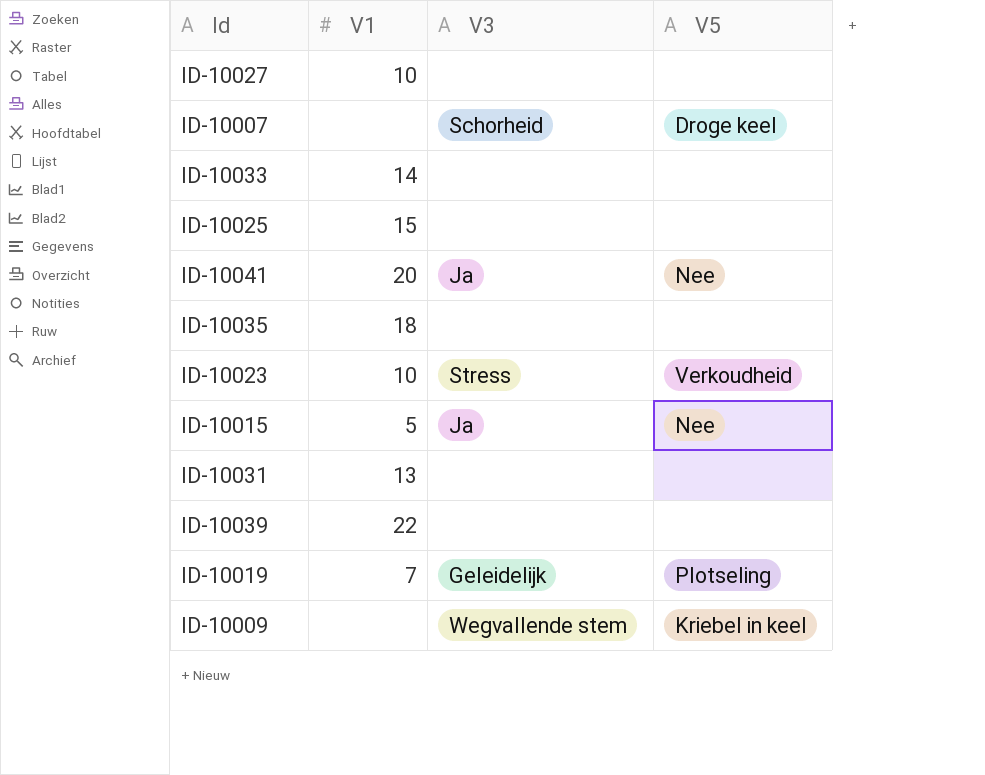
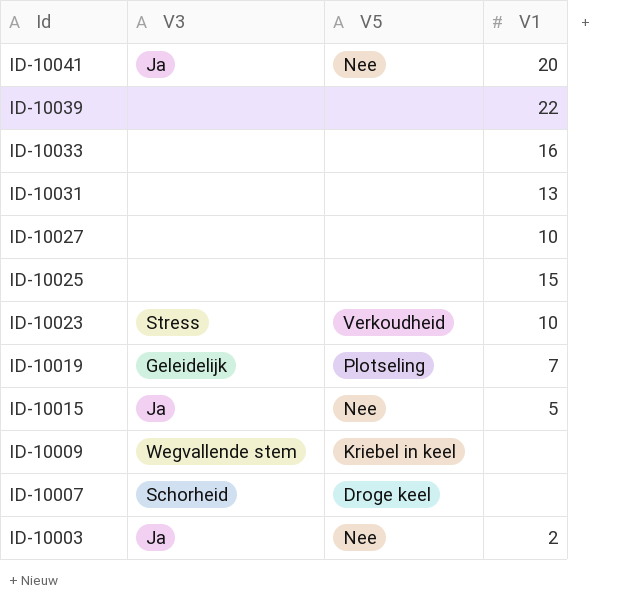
row order: none -> Id descending
column V1 | position: 2 -> 4
row ID-10035: 18 | none | none -> none
ID-10033 | V1: 14 -> 16
row ID-10003: none -> Ja | Nee | 2

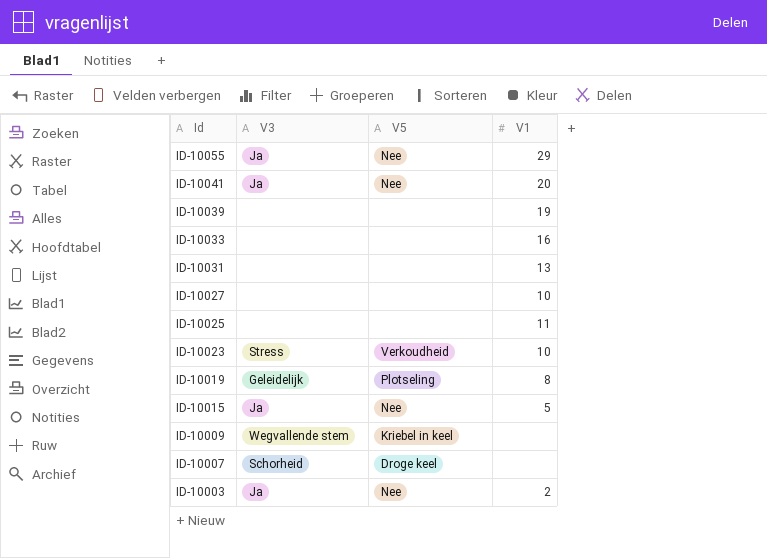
row ID-10055: none -> Ja | Nee | 29
ID-10039 | V1: 22 -> 19
ID-10025 | V1: 15 -> 11
ID-10019 | V1: 7 -> 8

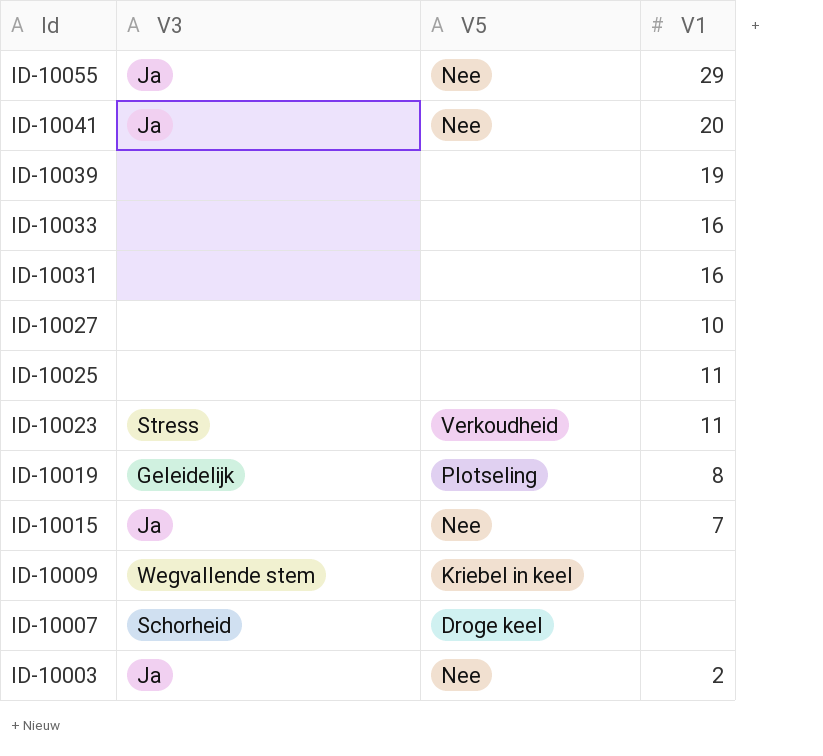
ID-10031 | V1: 13 -> 16
ID-10023 | V1: 10 -> 11
ID-10015 | V1: 5 -> 7

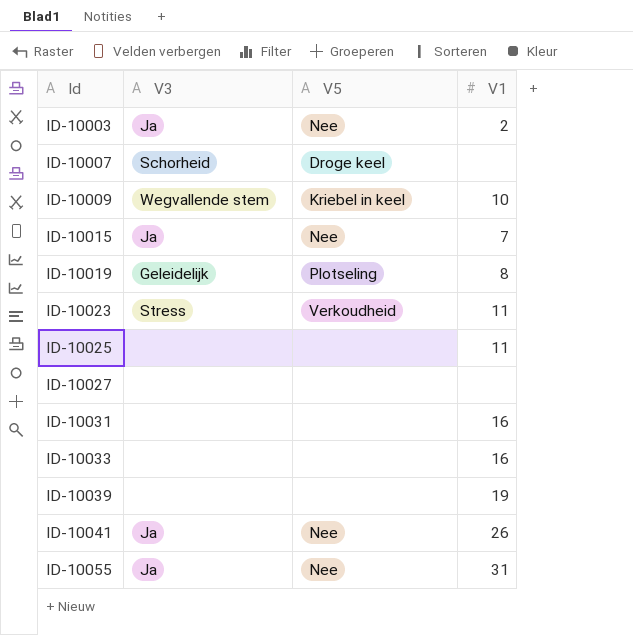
row order: Id descending -> Id ascending
ID-10009 | V1: none -> 10
ID-10027 | V1: 10 -> none
ID-10041 | V1: 20 -> 26
ID-10055 | V1: 29 -> 31

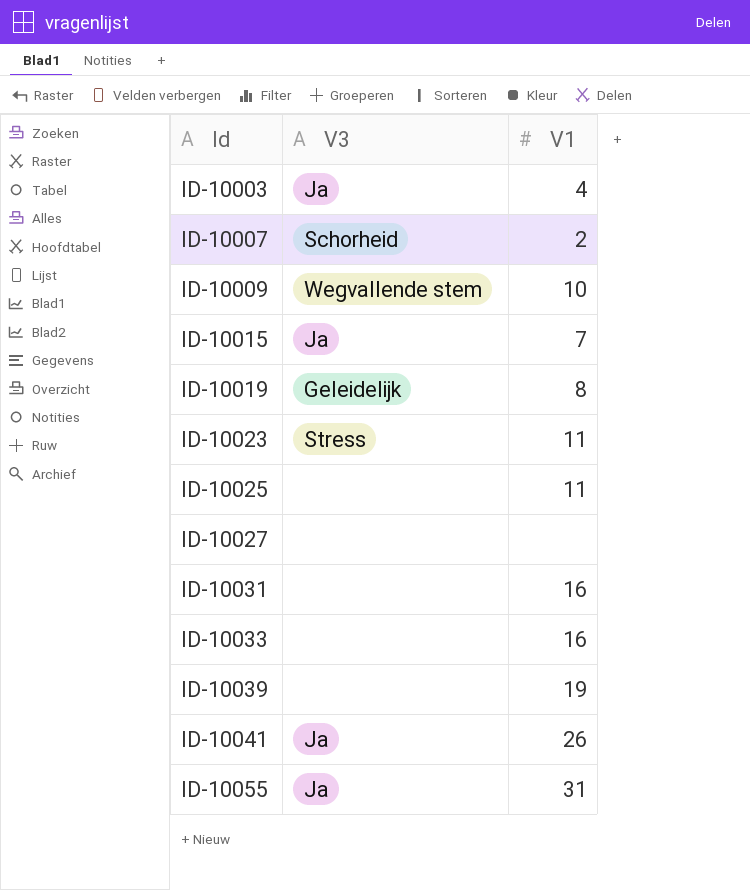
column V5 | position: 3 -> none
ID-10003 | V1: 2 -> 4
ID-10007 | V1: none -> 2

